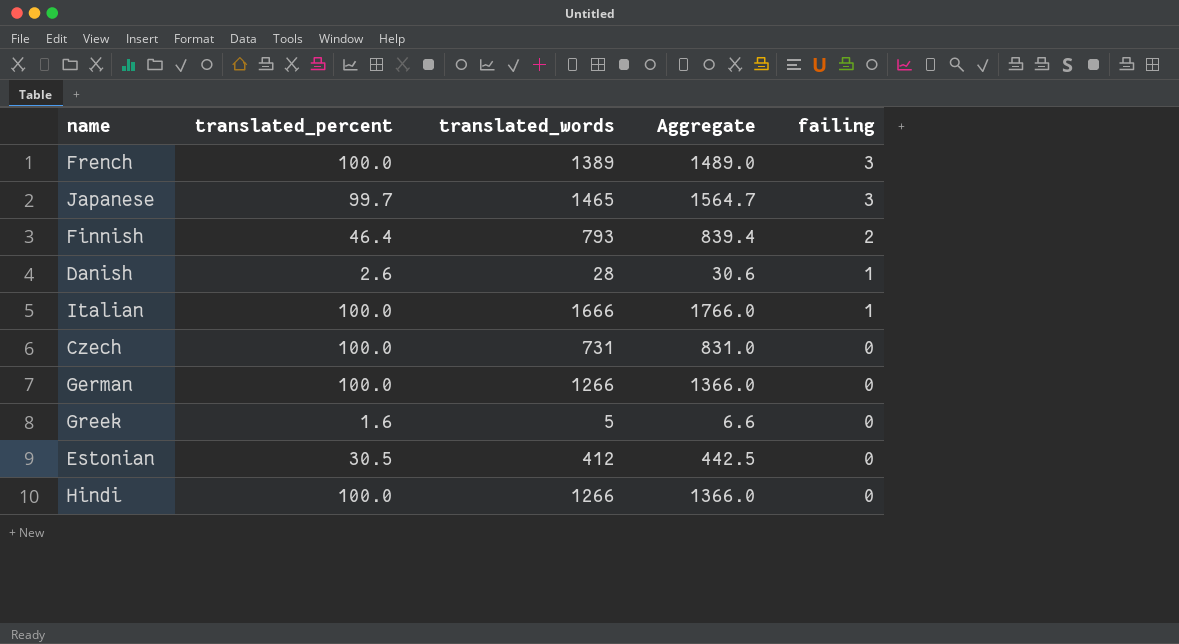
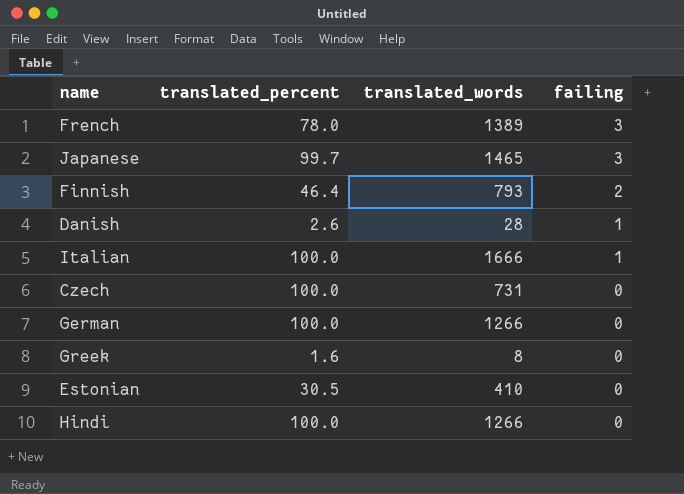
column Aggregate | formula: [translated_percent] + [translated_words] -> none
French | translated_percent: 100.0 -> 78.0
Greek | translated_words: 5 -> 8
Estonian | translated_words: 412 -> 410

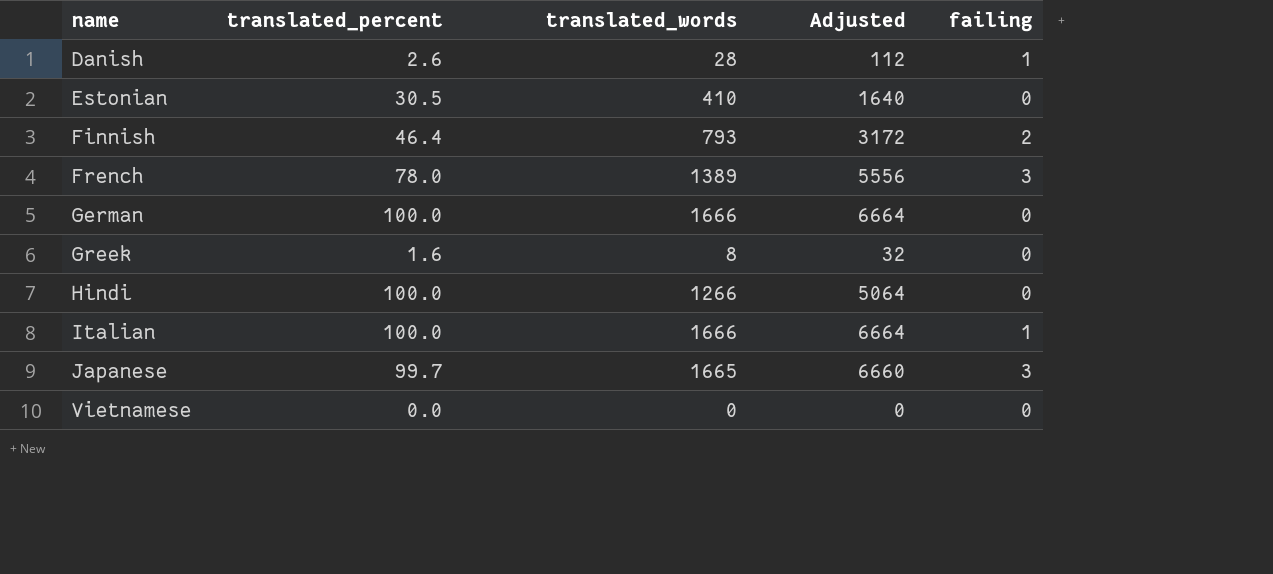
row order: failing descending -> name ascending
column Adjusted | formula: none -> [translated_words] * 4
row Czech: 100.0 | 731 | 0 -> none
German | translated_words: 1266 -> 1666
Japanese | translated_words: 1465 -> 1665
row Vietnamese: none -> 0.0 | 0 | 0 | 0

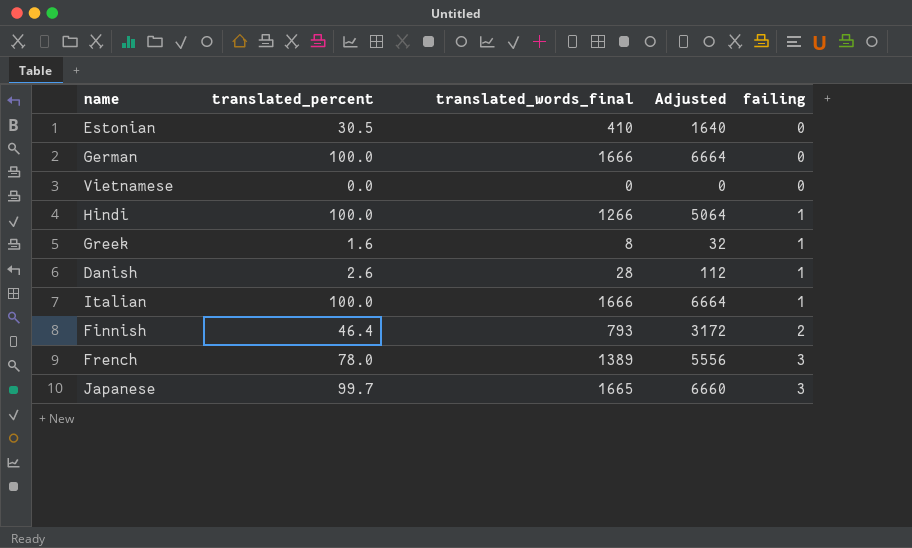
row order: name ascending -> failing ascending
column name: translated_words -> translated_words_final
Hindi | failing: 0 -> 1
Greek | failing: 0 -> 1

